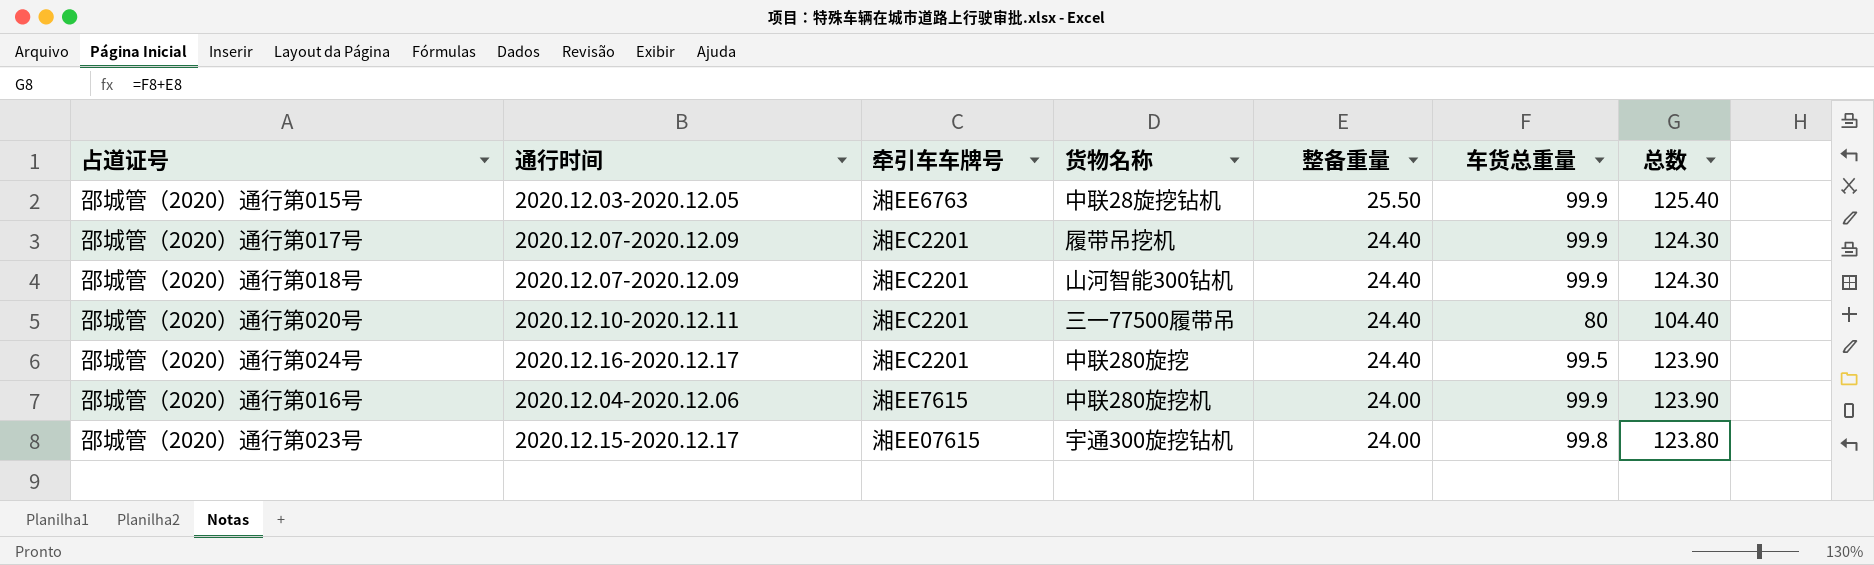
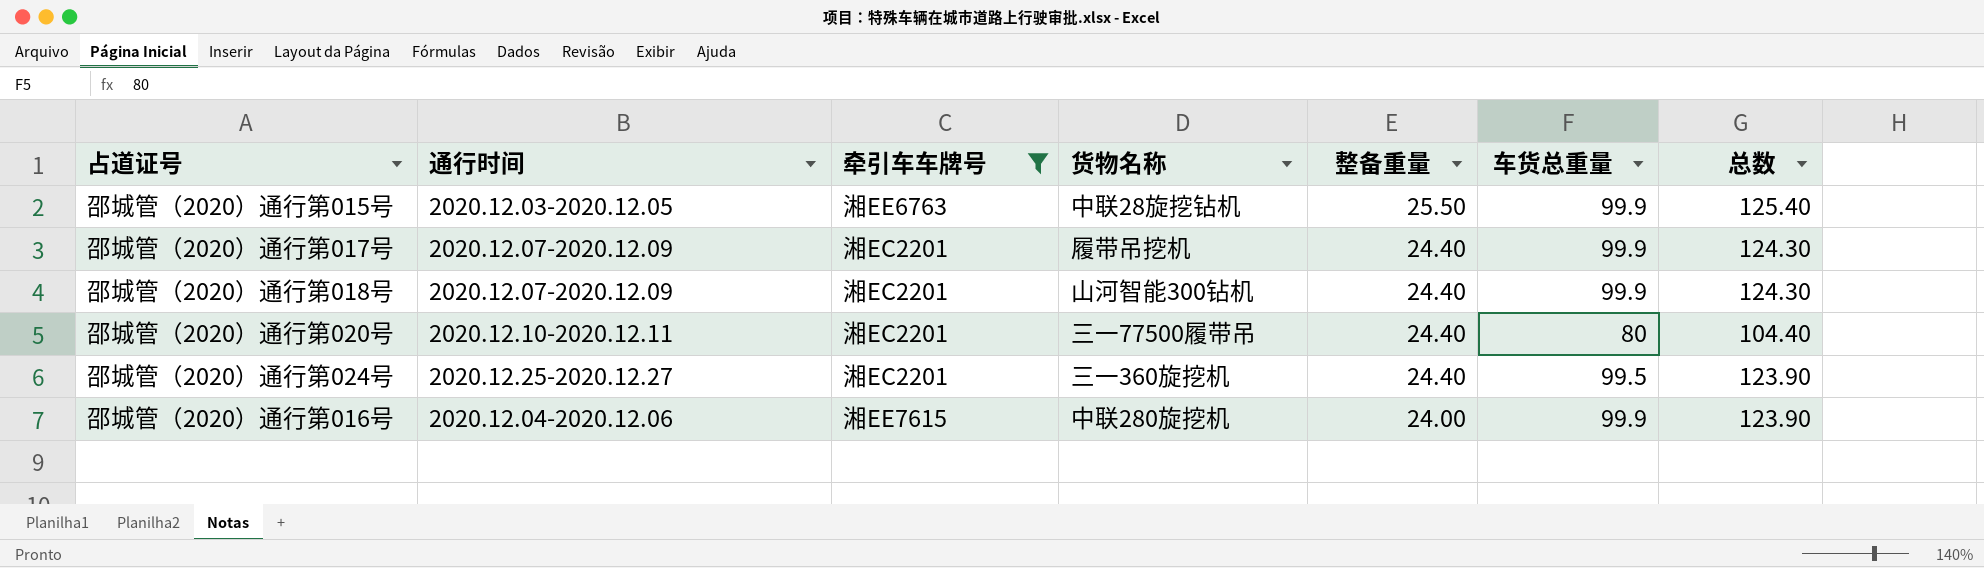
filter: none -> 牵引车车牌号 != 湘EE07615
邵城管（2020）通行第024号 | 通行时间: 2020.12.16-2020.12.17 -> 2020.12.25-2020.12.27
邵城管（2020）通行第024号 | 货物名称: 中联280旋挖 -> 三一360旋挖机

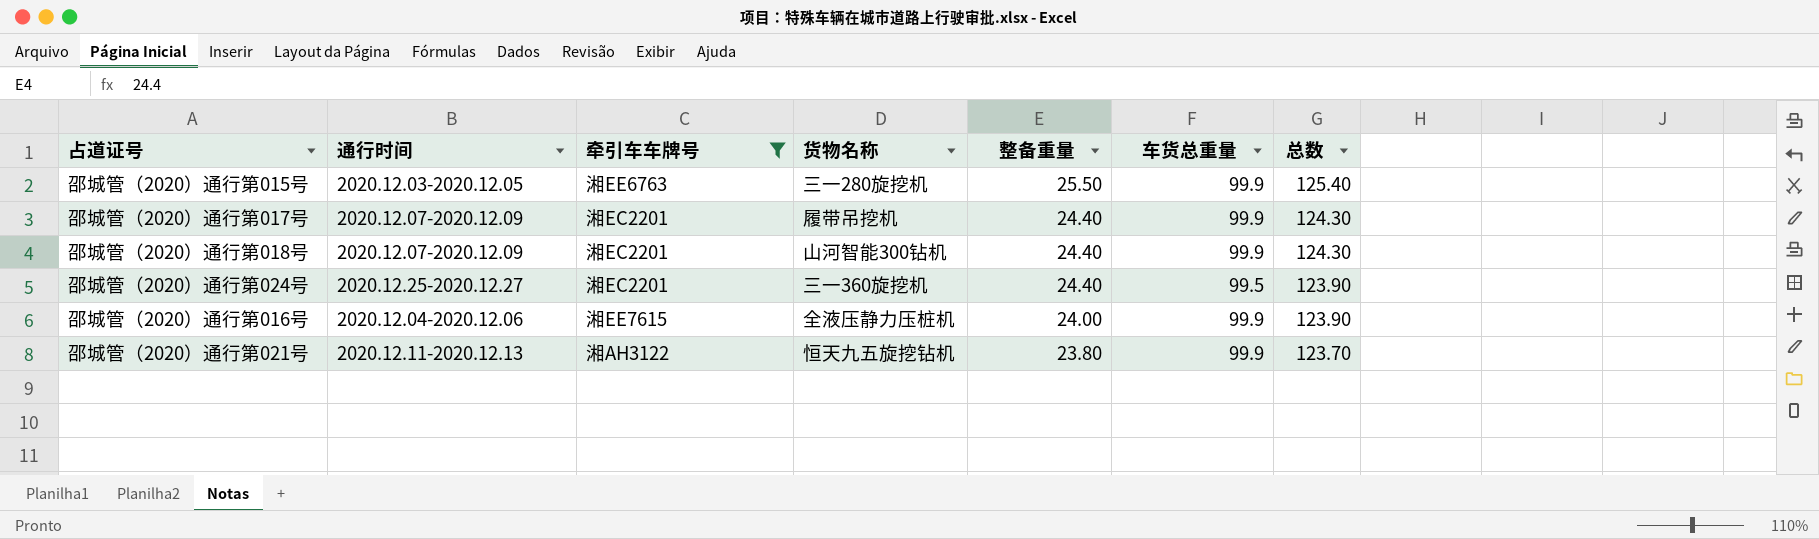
row 邵城管（2020）通行第020号: 2020.12.10-2020.12.11 | 湘EC2201 | 三一77500履带吊 | 24.40 | 80 | 104.40 -> none
邵城管（2020）通行第015号 | 货物名称: 中联28旋挖钻机 -> 三一280旋挖机
邵城管（2020）通行第016号 | 货物名称: 中联280旋挖机 -> 全液压静力压桩机
row 邵城管（2020）通行第021号: none -> 2020.12.11-2020.12.13 | 湘AH3122 | 恒天九五旋挖钻机 | 23.80 | 99.9 | 123.70

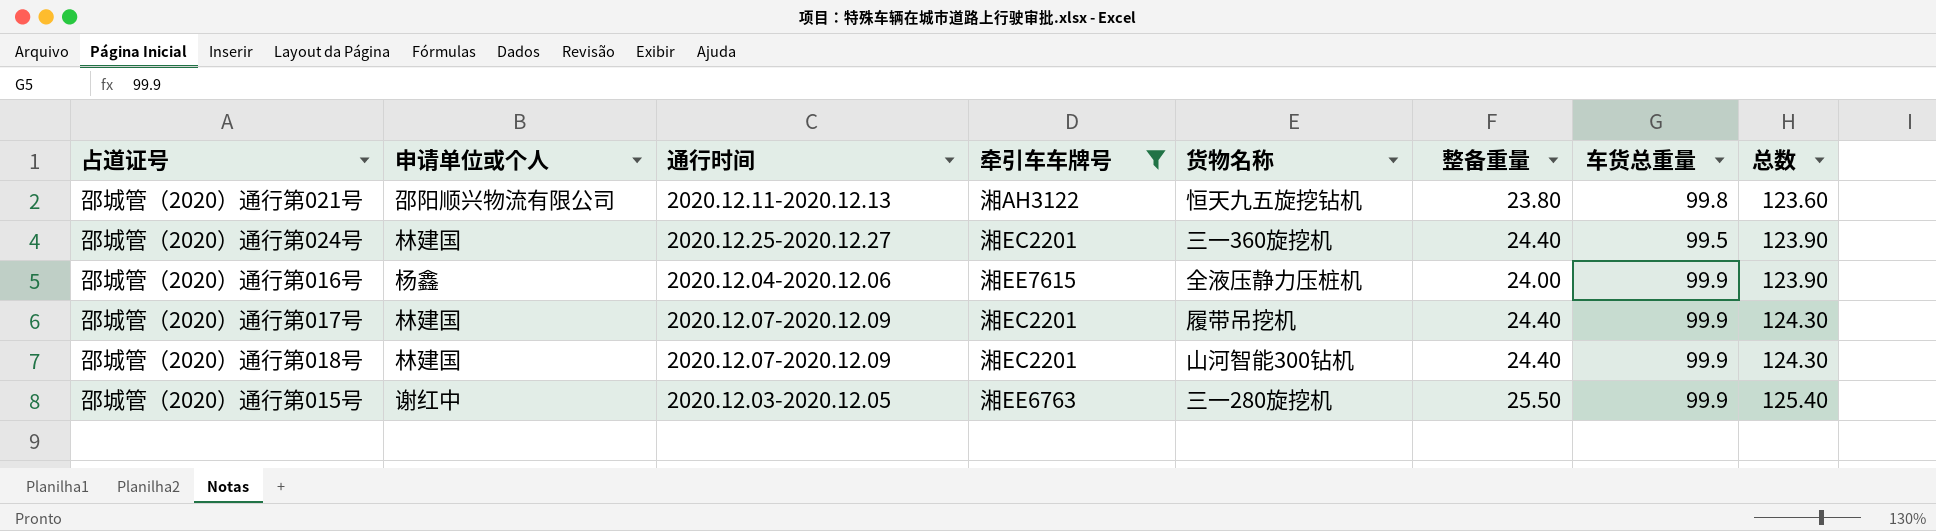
row order: 整备重量 descending -> 总数 ascending
column 申请单位或个人 | position: none -> 2
邵城管（2020）通行第021号 | 车货总重量: 99.9 -> 99.8
邵城管（2020）通行第021号 | 总数: 123.70 -> 123.60

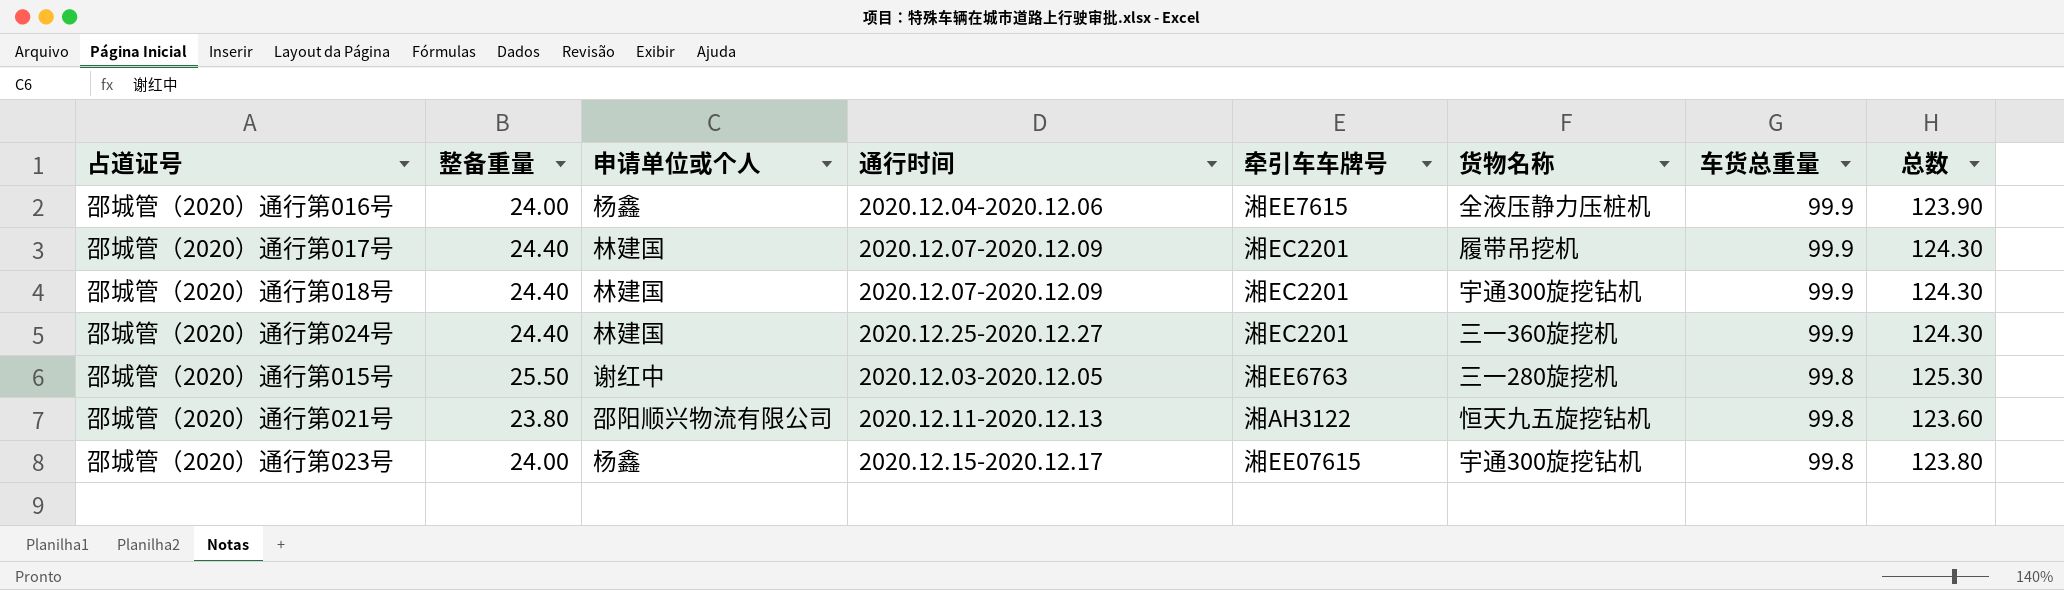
filter: 牵引车车牌号 != 湘EE07615 -> none
row order: 总数 ascending -> 车货总重量 descending
column 整备重量 | position: 6 -> 2
邵城管（2020）通行第018号 | 货物名称: 山河智能300钻机 -> 宇通300旋挖钻机
邵城管（2020）通行第024号 | 车货总重量: 99.5 -> 99.9
邵城管（2020）通行第024号 | 总数: 123.90 -> 124.30
邵城管（2020）通行第015号 | 车货总重量: 99.9 -> 99.8
邵城管（2020）通行第015号 | 总数: 125.40 -> 125.30

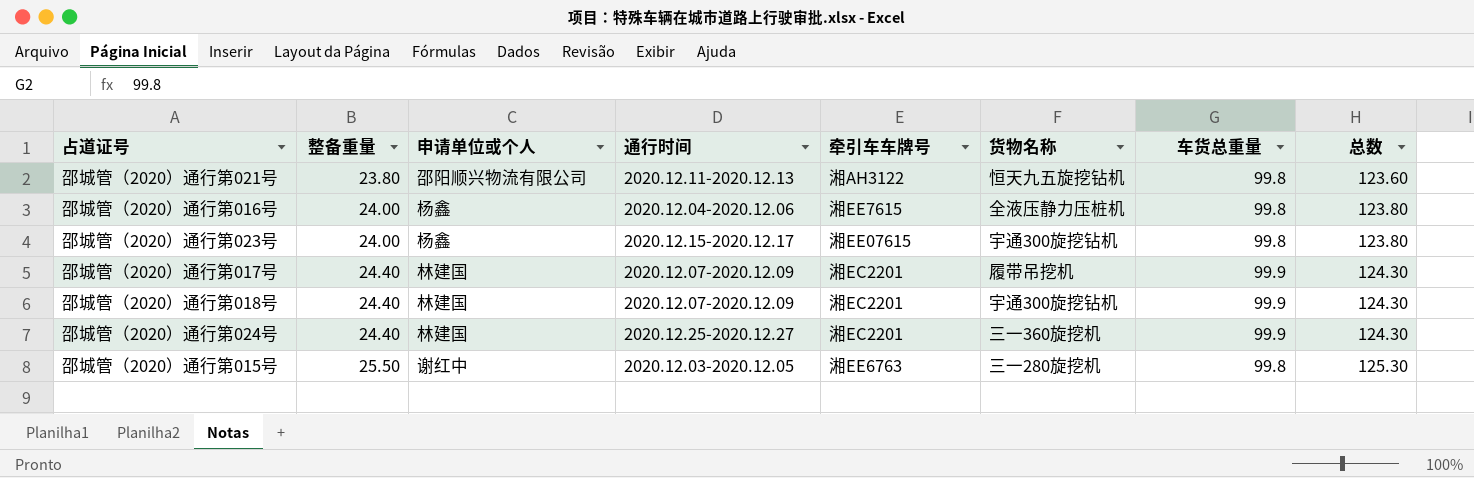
row order: 车货总重量 descending -> 整备重量 ascending
邵城管（2020）通行第016号 | 车货总重量: 99.9 -> 99.8
邵城管（2020）通行第016号 | 总数: 123.90 -> 123.80

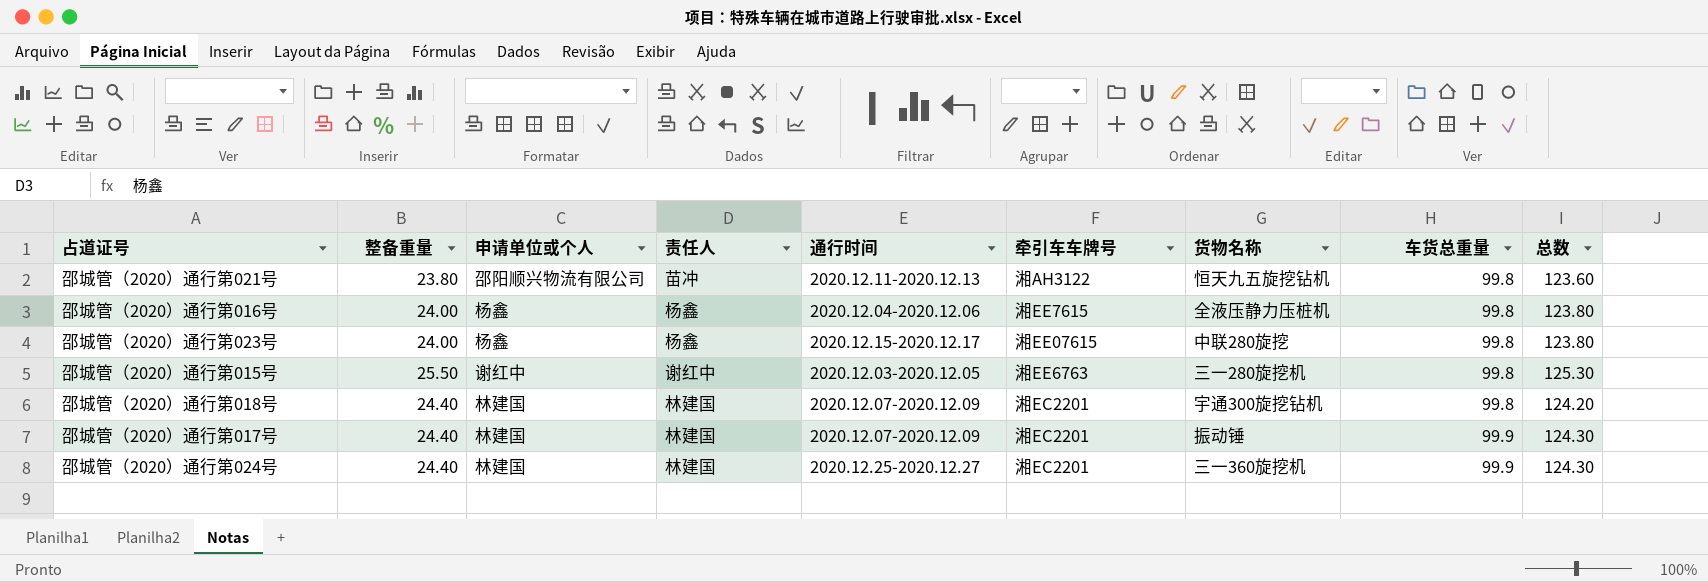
row order: 整备重量 ascending -> 车货总重量 ascending
column 责任人 | position: none -> 4
邵城管（2020）通行第023号 | 货物名称: 宇通300旋挖钻机 -> 中联280旋挖
邵城管（2020）通行第018号 | 车货总重量: 99.9 -> 99.8
邵城管（2020）通行第018号 | 总数: 124.30 -> 124.20
邵城管（2020）通行第017号 | 货物名称: 履带吊挖机 -> 振动锤

